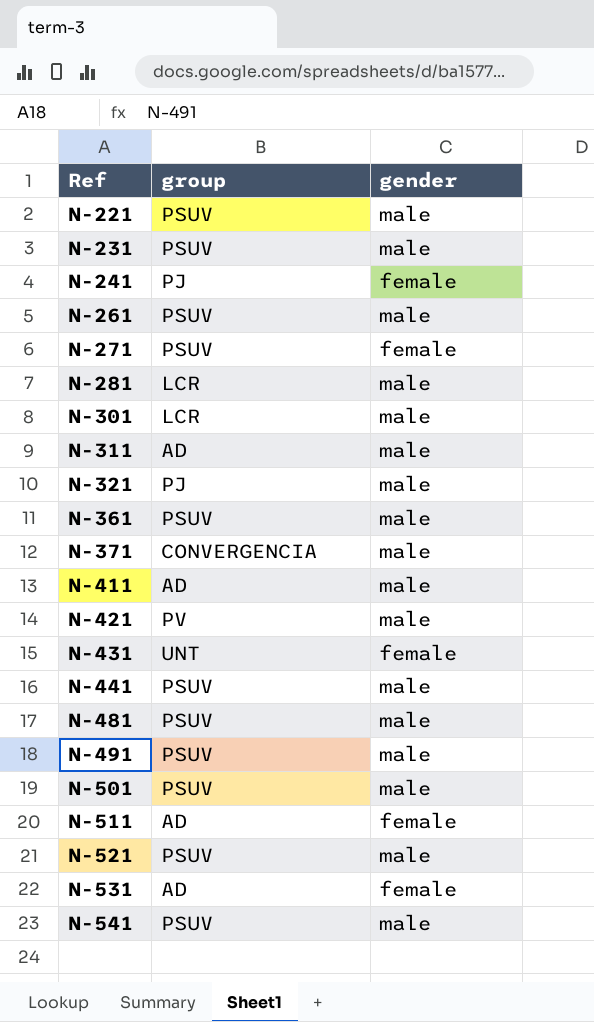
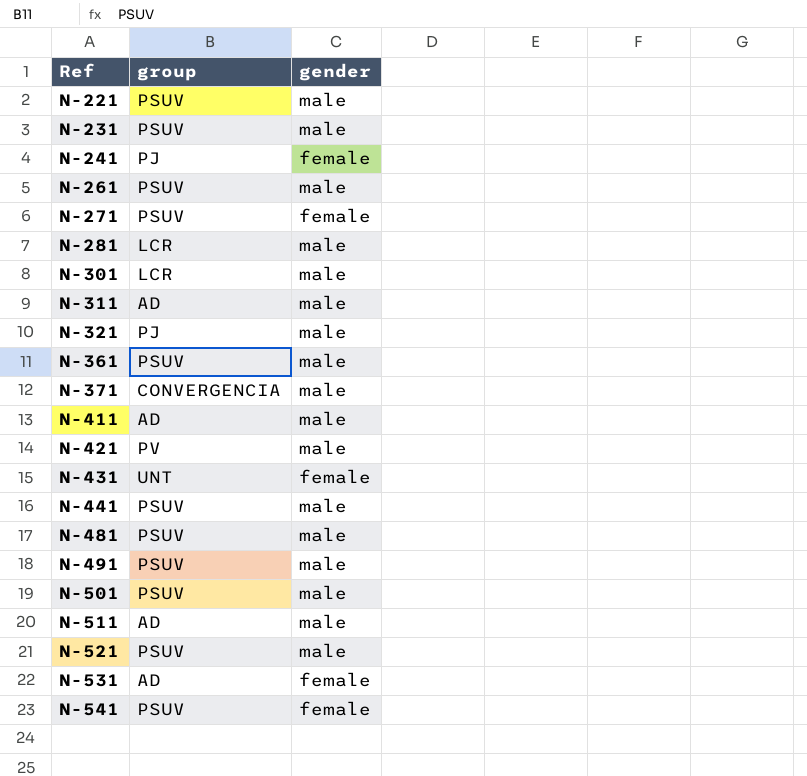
N-511 | gender: female -> male
N-541 | gender: male -> female

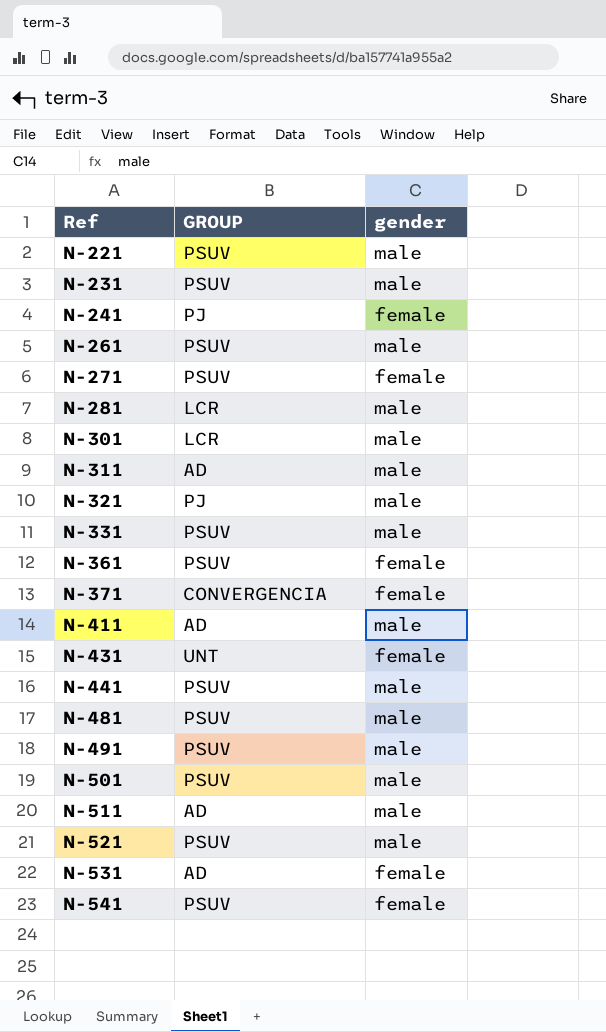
column name: group -> GROUP
row N-421: PV | male -> none
row N-331: none -> PSUV | male
N-361 | gender: male -> female
N-371 | gender: male -> female

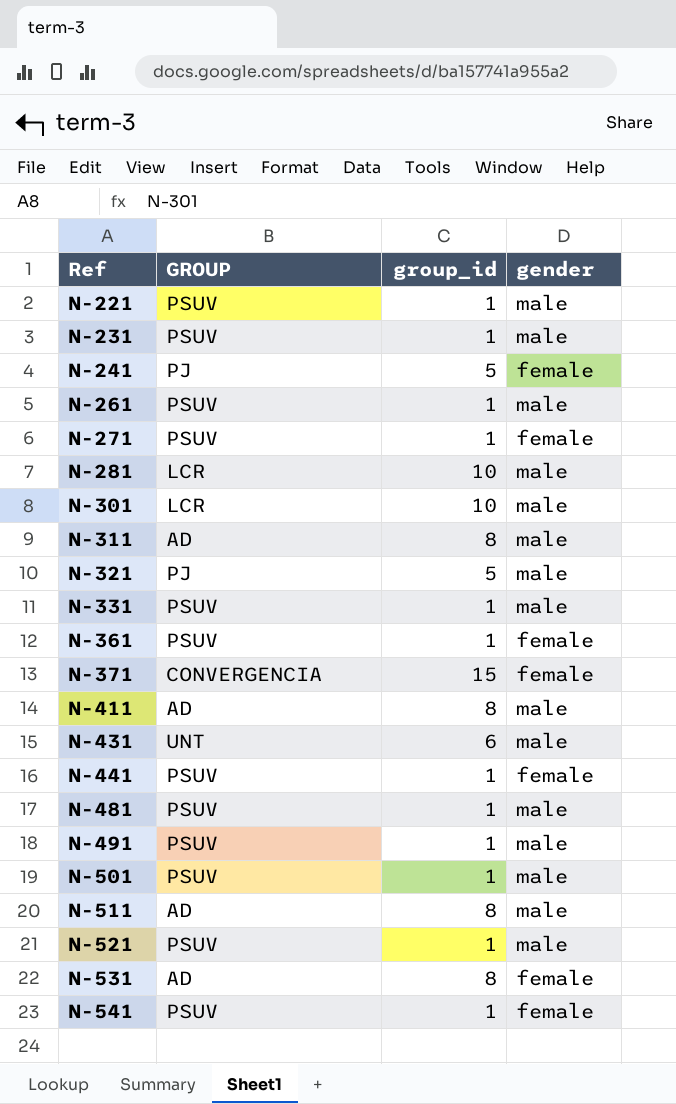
column group_id | position: none -> 3
N-431 | gender: female -> male
N-441 | gender: male -> female

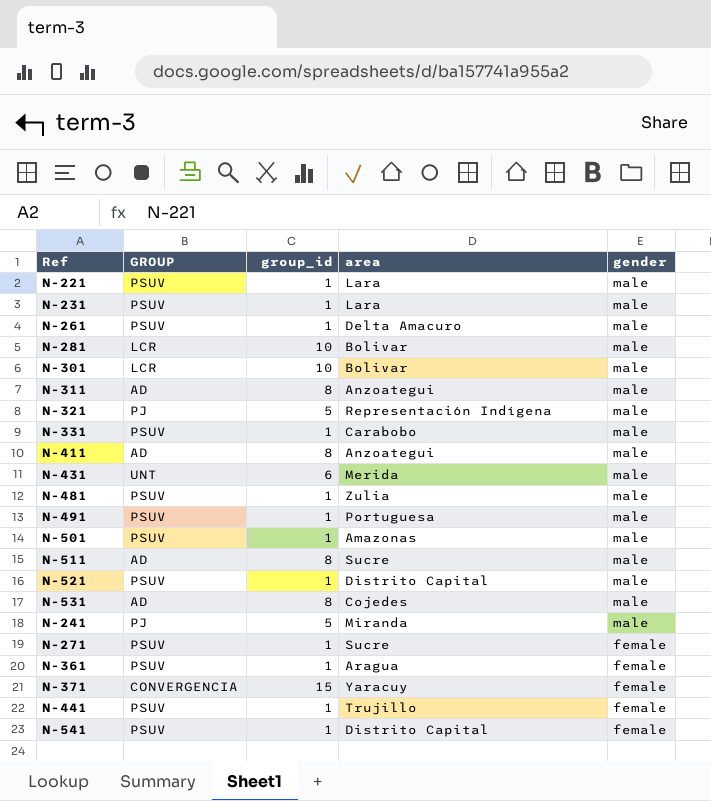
row order: Ref ascending -> gender descending
column area | position: none -> 4
N-531 | gender: female -> male
N-241 | gender: female -> male

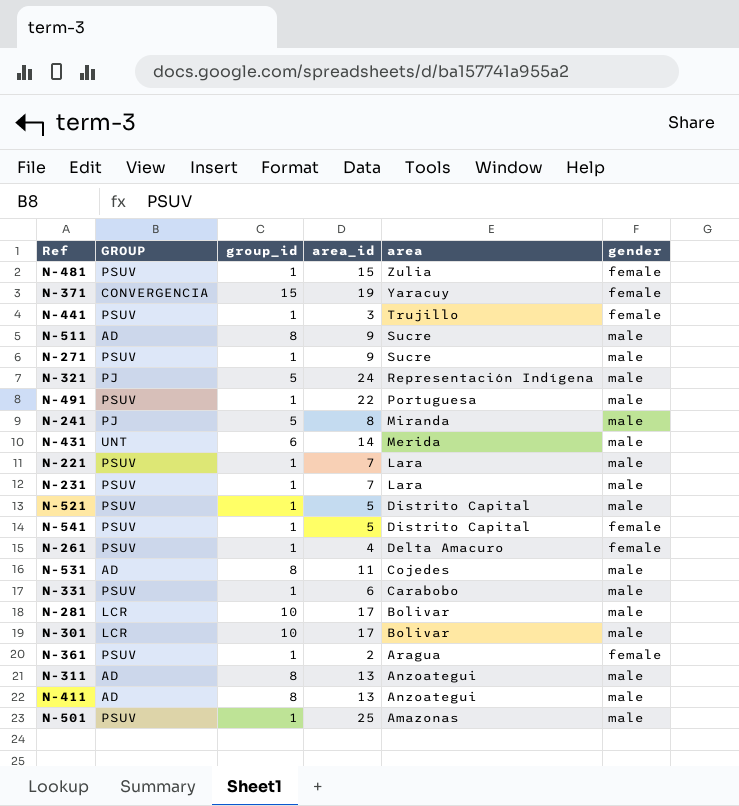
row order: gender descending -> area descending
column area_id | position: none -> 4
N-481 | gender: male -> female
N-271 | gender: female -> male
N-261 | gender: male -> female

